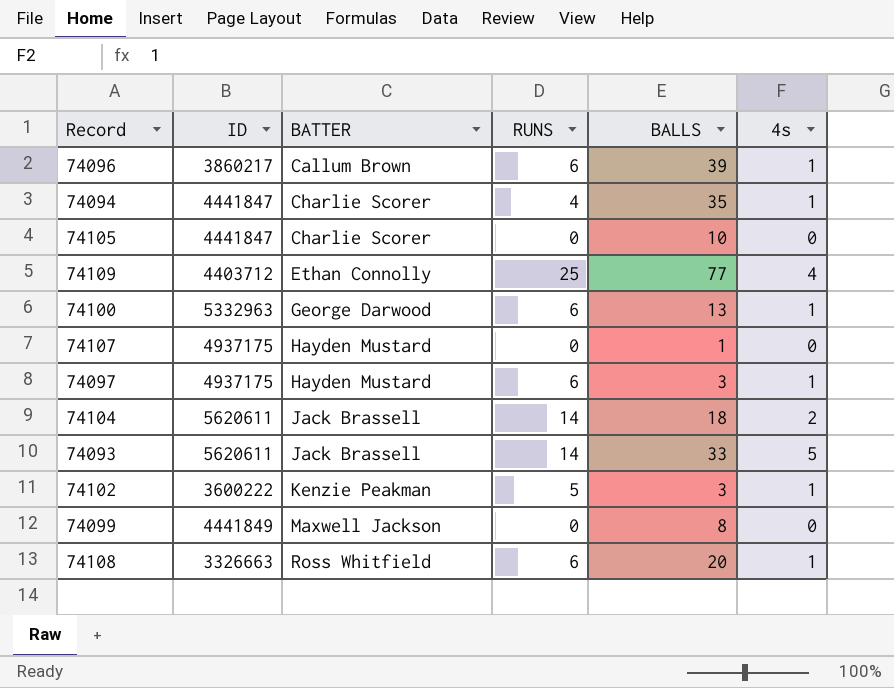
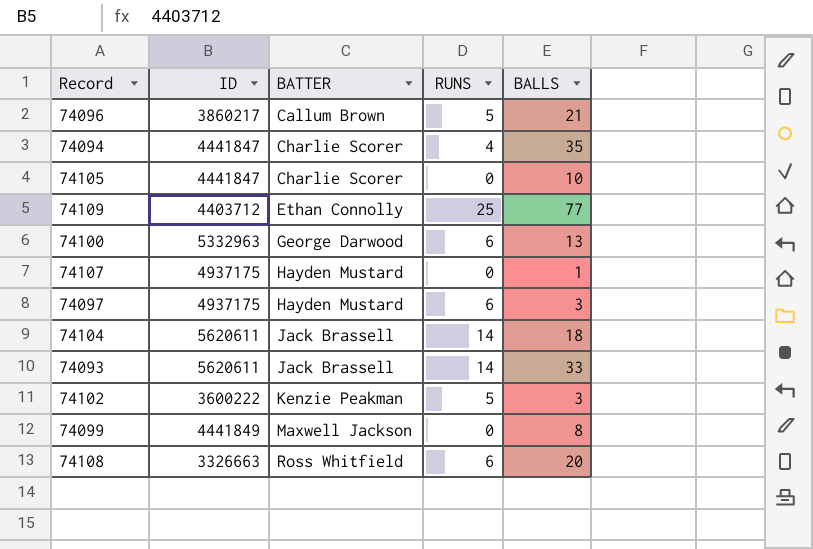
column 4s | position: 6 -> none
74096 | RUNS: 6 -> 5
74096 | BALLS: 39 -> 21

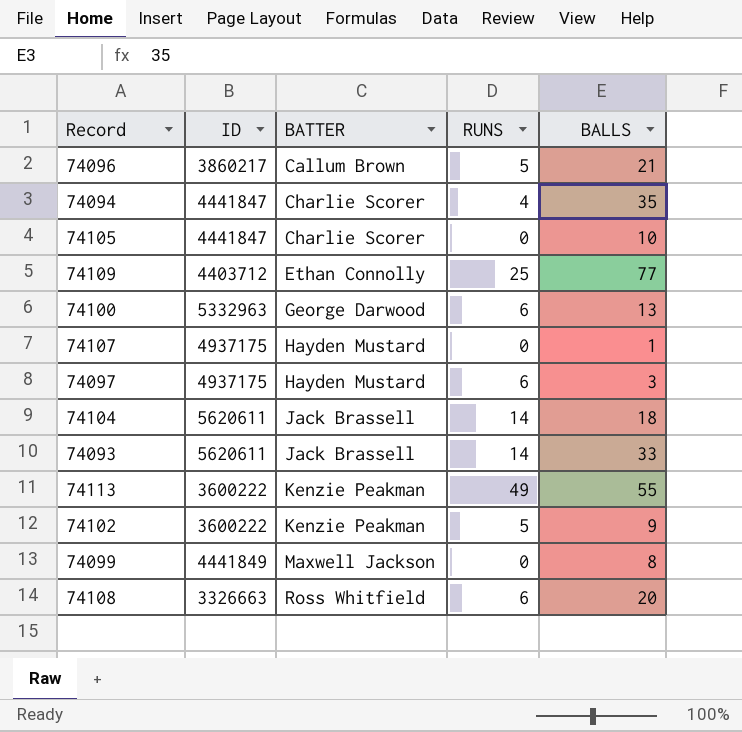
row 74113: none -> 3600222 | Kenzie Peakman | 49 | 55
74102 | BALLS: 3 -> 9

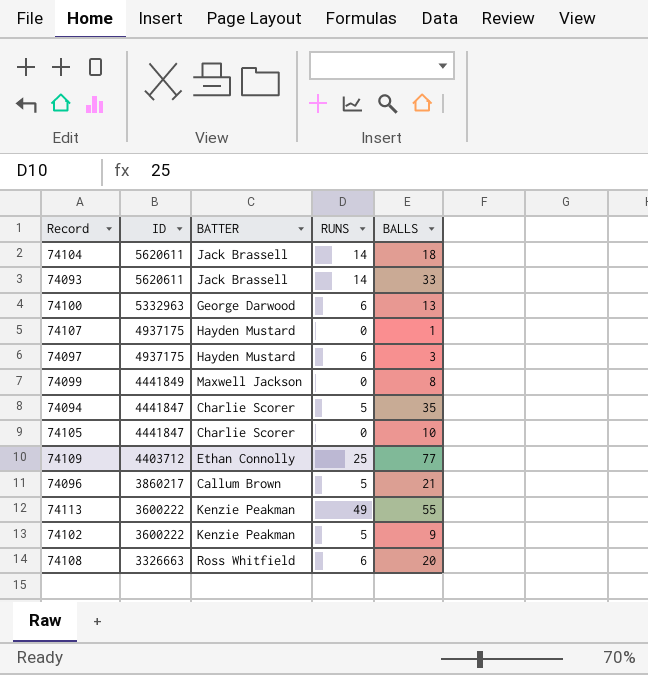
row order: BATTER ascending -> ID descending
74094 | RUNS: 4 -> 5

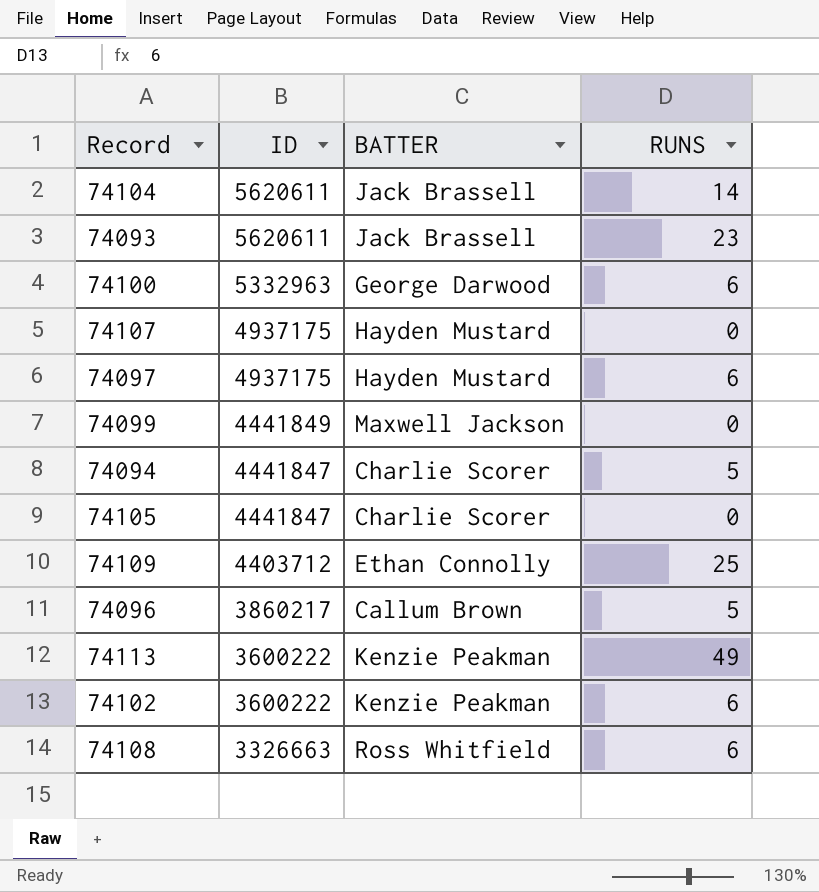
column BALLS | position: 5 -> none
74093 | RUNS: 14 -> 23
74102 | RUNS: 5 -> 6

